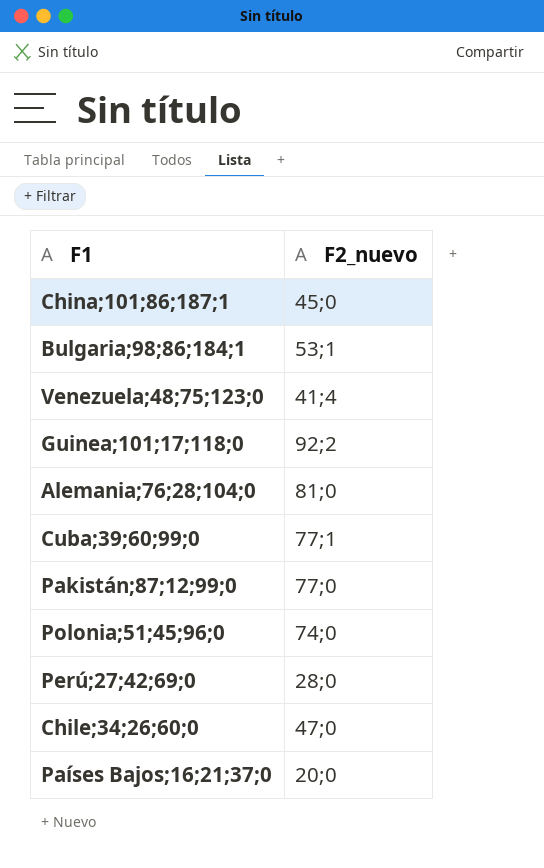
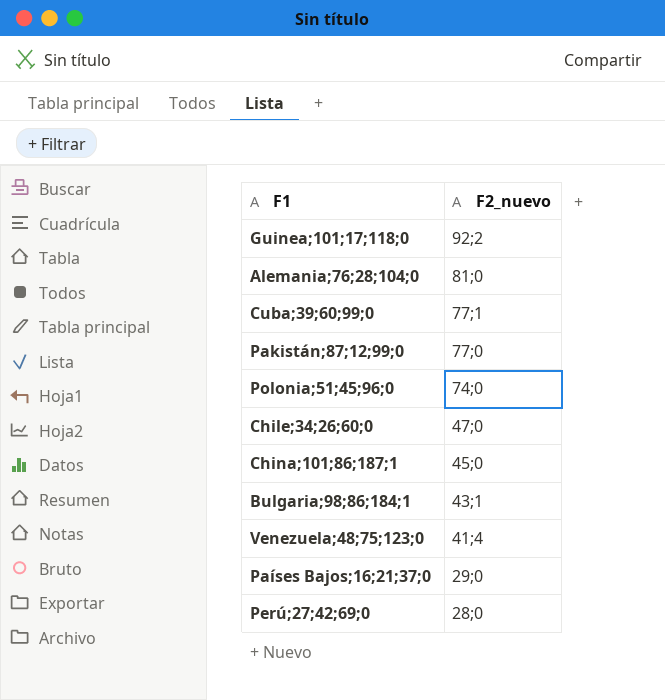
row order: none -> F2_nuevo descending
Bulgaria;98;86;184;1 | F2_nuevo: 53;1 -> 43;1
Países Bajos;16;21;37;0 | F2_nuevo: 20;0 -> 29;0

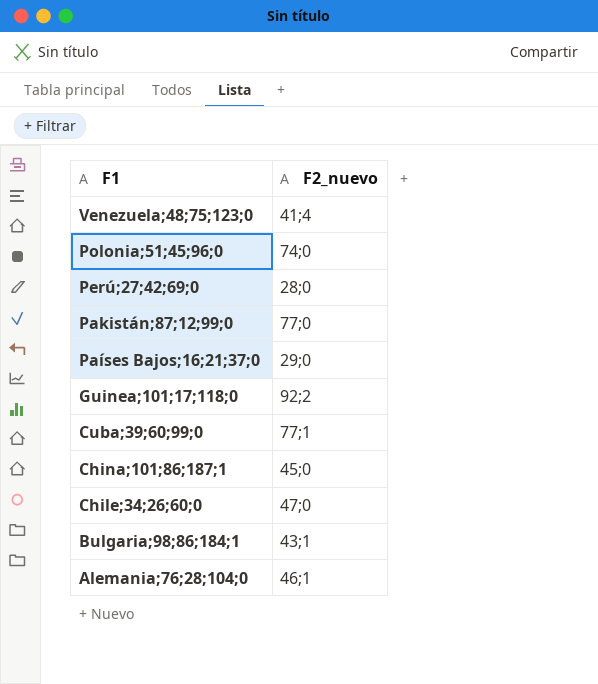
row order: F2_nuevo descending -> F1 descending
Alemania;76;28;104;0 | F2_nuevo: 81;0 -> 46;1

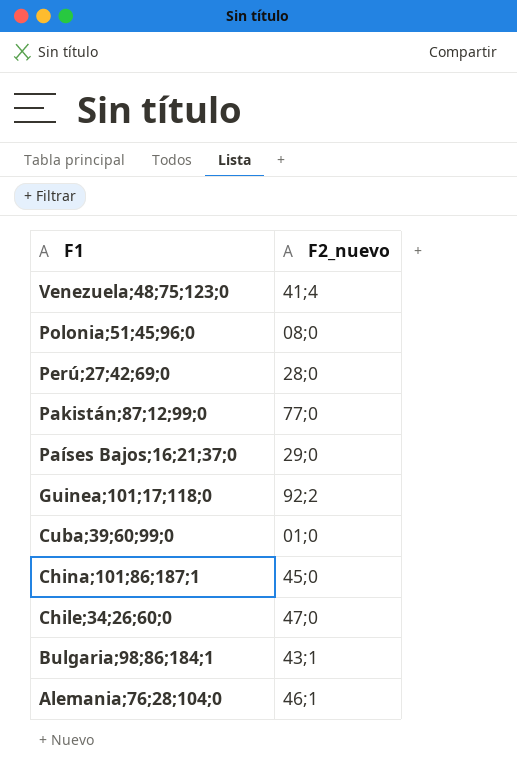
Polonia;51;45;96;0 | F2_nuevo: 74;0 -> 08;0
Cuba;39;60;99;0 | F2_nuevo: 77;1 -> 01;0

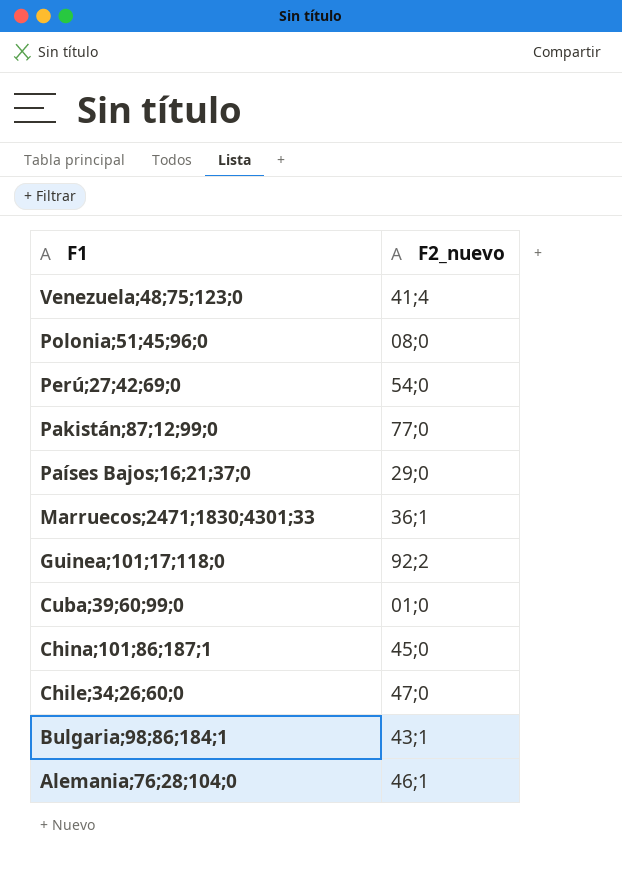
Perú;27;42;69;0 | F2_nuevo: 28;0 -> 54;0
row Marruecos;2471;1830;4301;33: none -> 36;1

